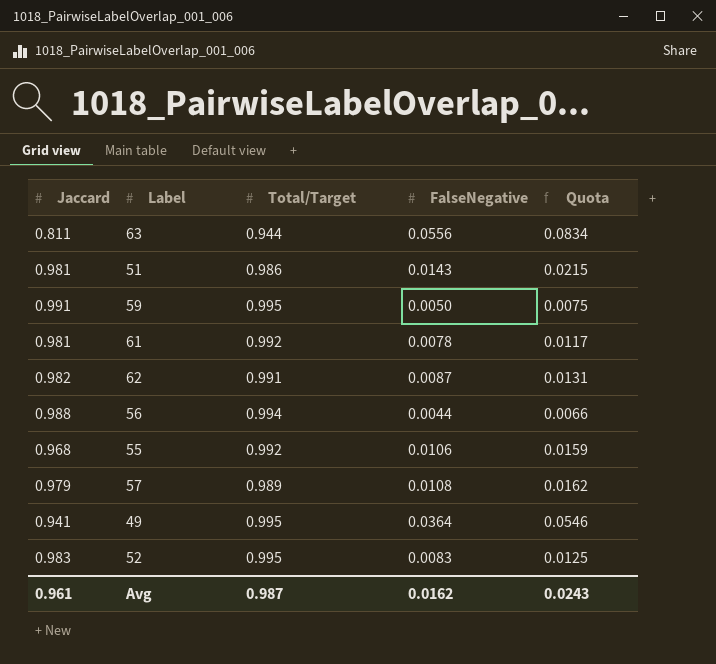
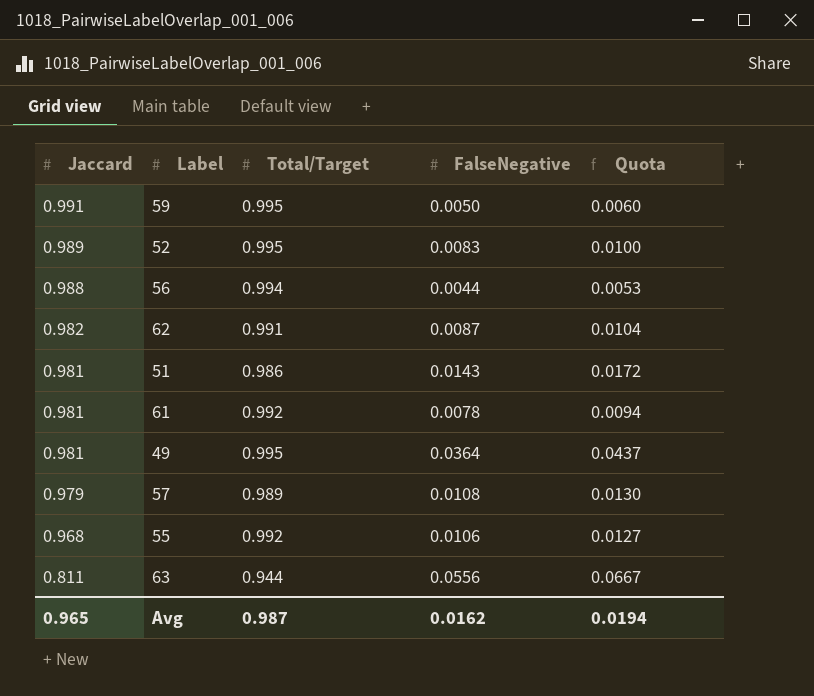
row order: none -> Jaccard descending
column Quota | formula: [FalseNegative] * 1.5 -> [FalseNegative] * 1.2
52 | Jaccard: 0.983 -> 0.989
49 | Jaccard: 0.941 -> 0.981
Avg | Jaccard: 0.961 -> 0.965
Avg | Quota: 0.0243 -> 0.0194

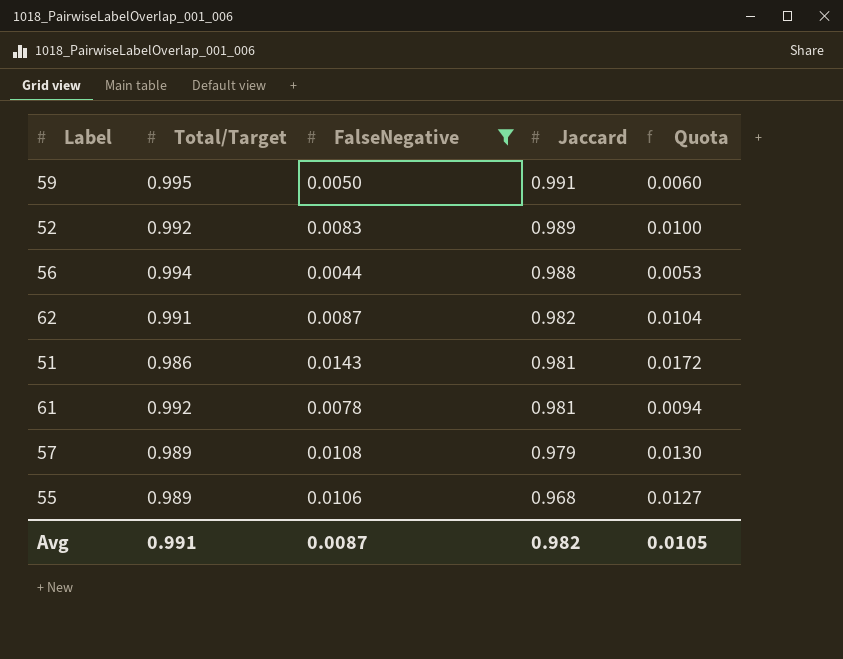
filter: none -> FalseNegative <= 0.0143
column Jaccard | position: 1 -> 4
52 | Total/Target: 0.995 -> 0.992
55 | Total/Target: 0.992 -> 0.989
Avg | Total/Target: 0.987 -> 0.991
Avg | FalseNegative: 0.0162 -> 0.0087
Avg | Jaccard: 0.965 -> 0.982
Avg | Quota: 0.0194 -> 0.0105

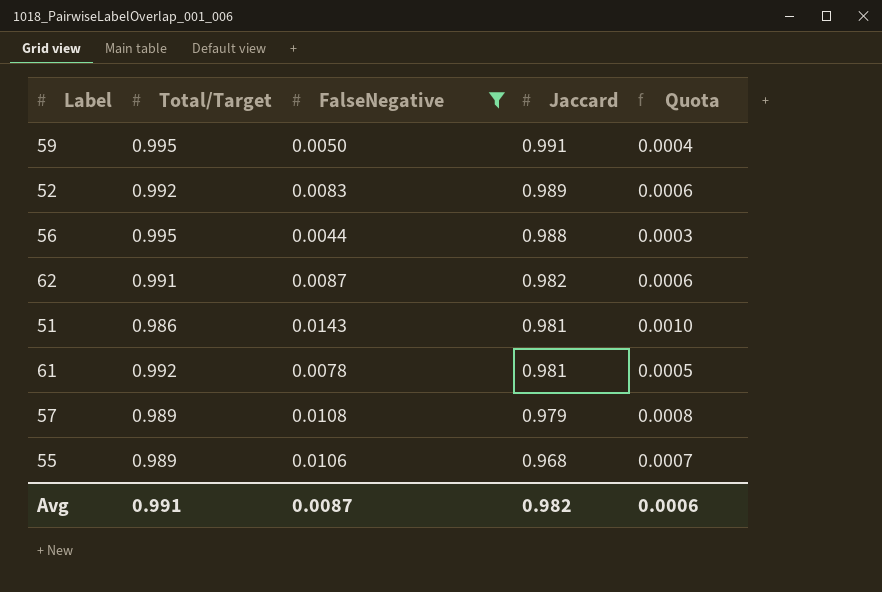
column Quota | formula: [FalseNegative] * 1.2 -> [FalseNegative] * 0.07
56 | Total/Target: 0.994 -> 0.995
Avg | Quota: 0.0105 -> 0.0006

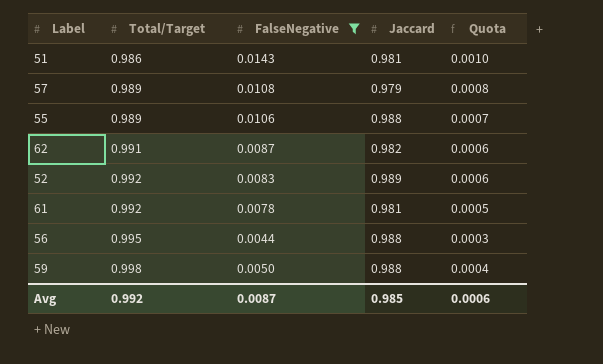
row order: Jaccard descending -> Total/Target ascending
55 | Jaccard: 0.968 -> 0.988
59 | Total/Target: 0.995 -> 0.998
59 | Jaccard: 0.991 -> 0.988
Avg | Total/Target: 0.991 -> 0.992
Avg | Jaccard: 0.982 -> 0.985

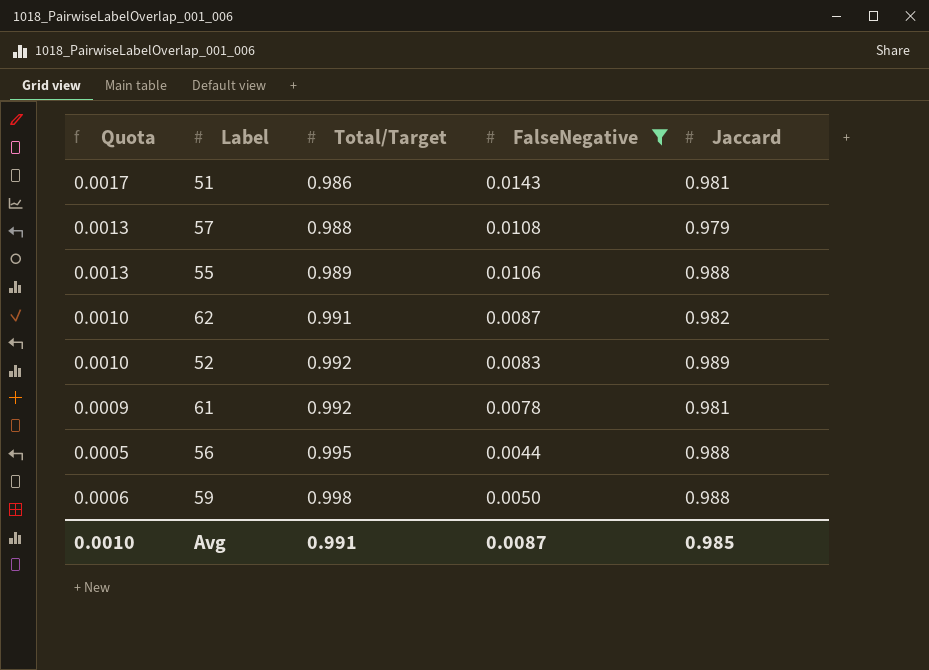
column Quota | formula: [FalseNegative] * 0.07 -> [FalseNegative] * 0.12
column Quota | position: 5 -> 1
57 | Total/Target: 0.989 -> 0.988
Avg | Quota: 0.0006 -> 0.0010
Avg | Total/Target: 0.992 -> 0.991

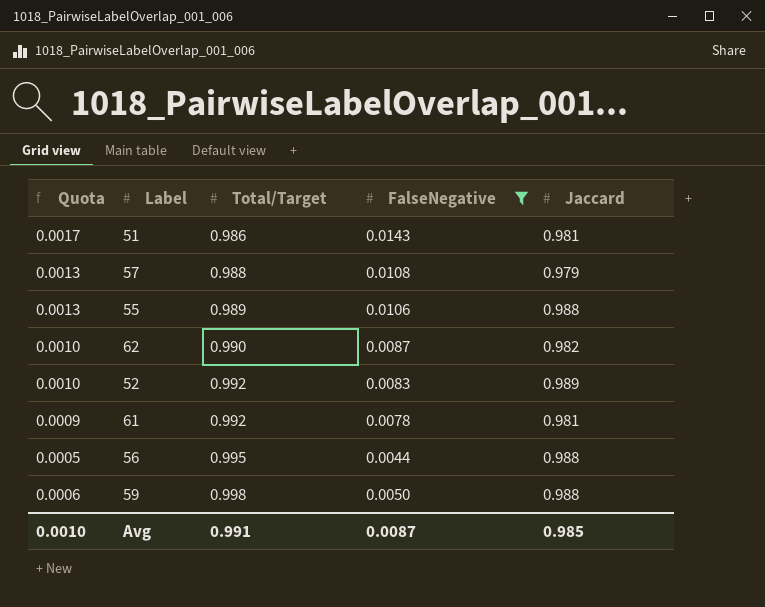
62 | Total/Target: 0.991 -> 0.990

